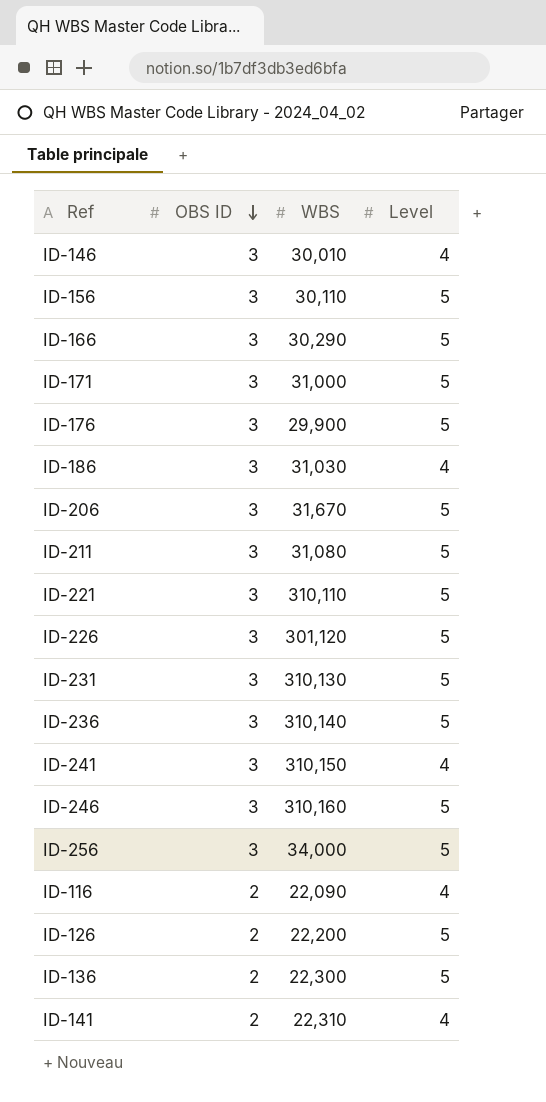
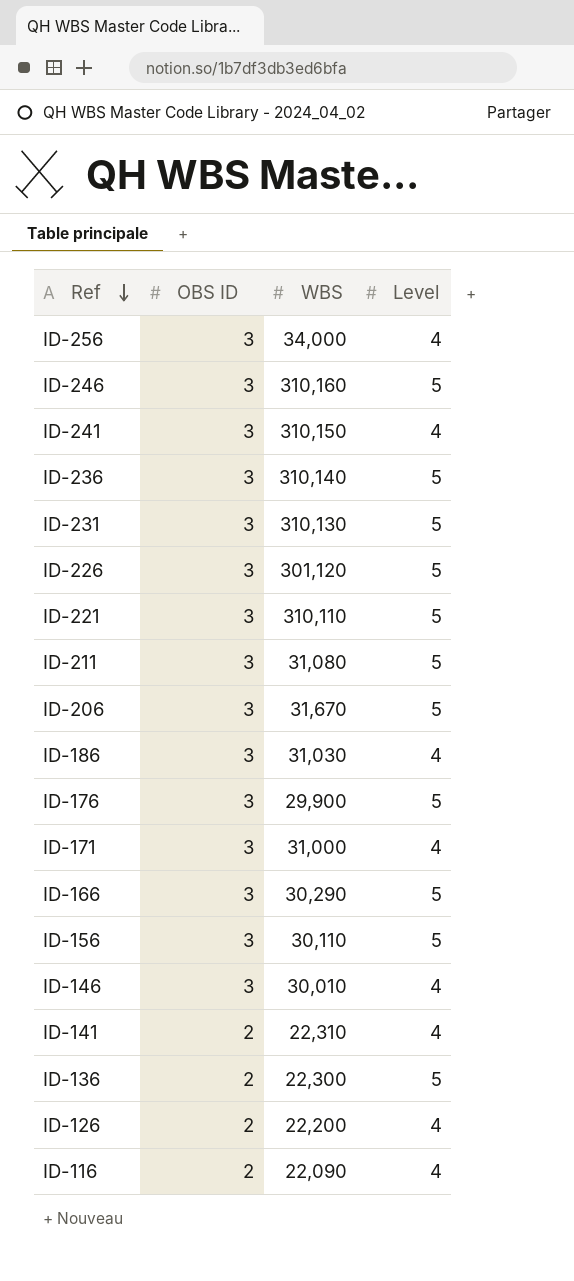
row order: OBS ID descending -> Ref descending
ID-256 | Level: 5 -> 4
ID-171 | Level: 5 -> 4
ID-126 | Level: 5 -> 4

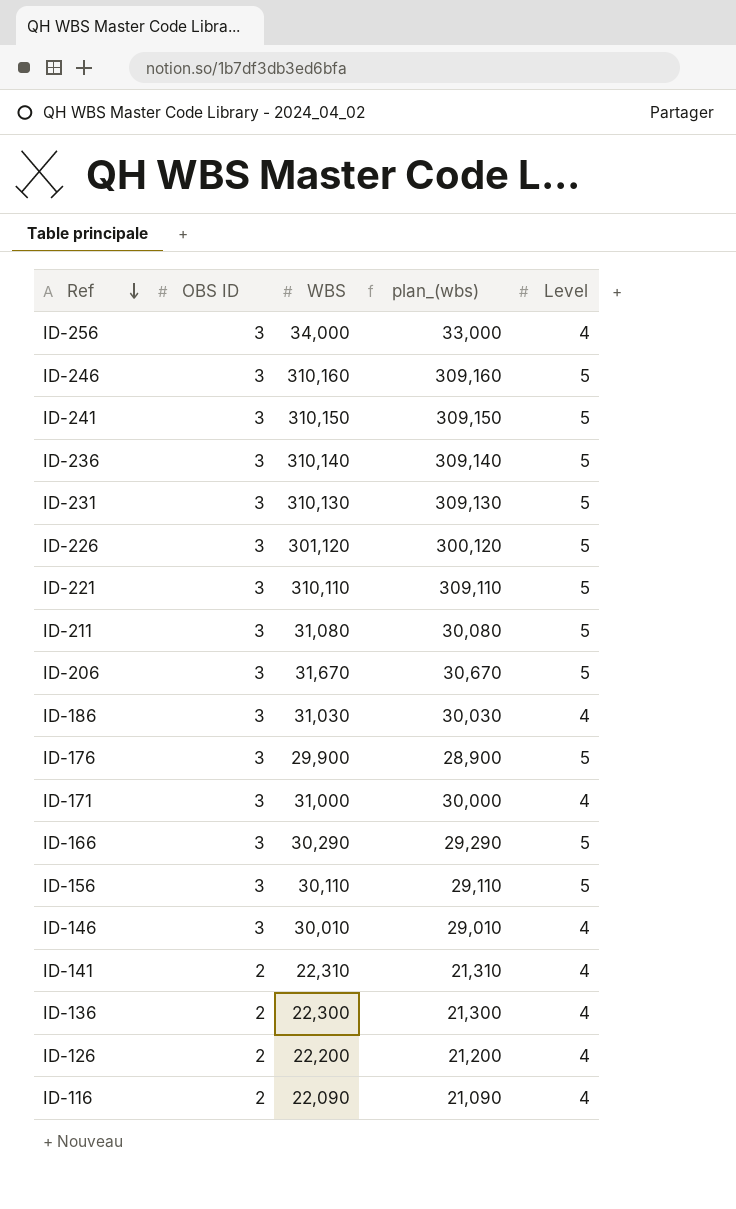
column plan_(wbs) | formula: none -> [WBS] - 1000
ID-241 | Level: 4 -> 5
ID-136 | Level: 5 -> 4

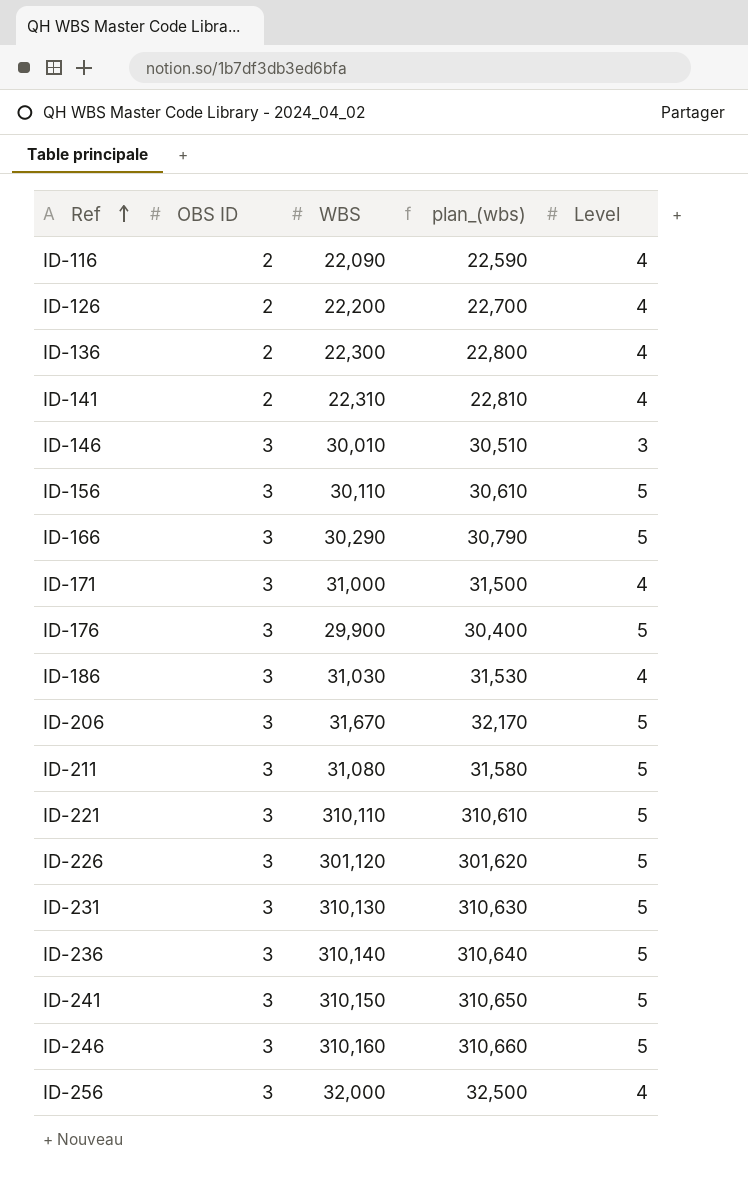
row order: Ref descending -> Ref ascending
column plan_(wbs) | formula: [WBS] - 1000 -> [WBS] + 500
ID-146 | Level: 4 -> 3
ID-256 | WBS: 34,000 -> 32,000

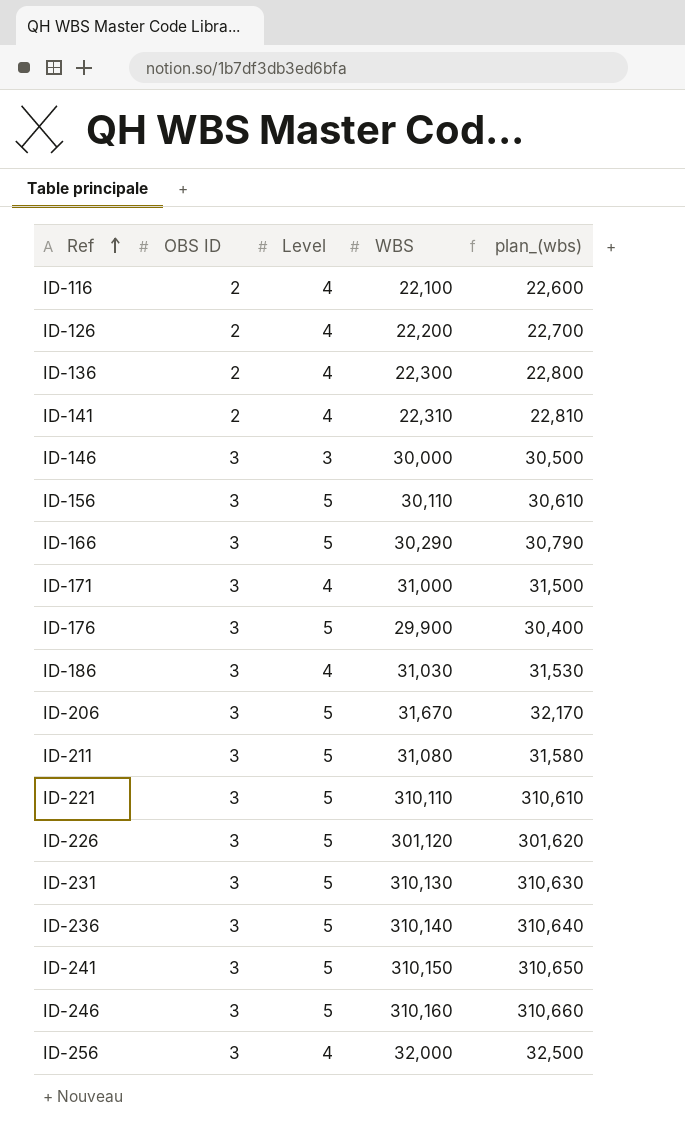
column Level | position: 5 -> 3
ID-116 | WBS: 22,090 -> 22,100
ID-116 | plan_(wbs): 22,590 -> 22,600
ID-146 | WBS: 30,010 -> 30,000
ID-146 | plan_(wbs): 30,510 -> 30,500

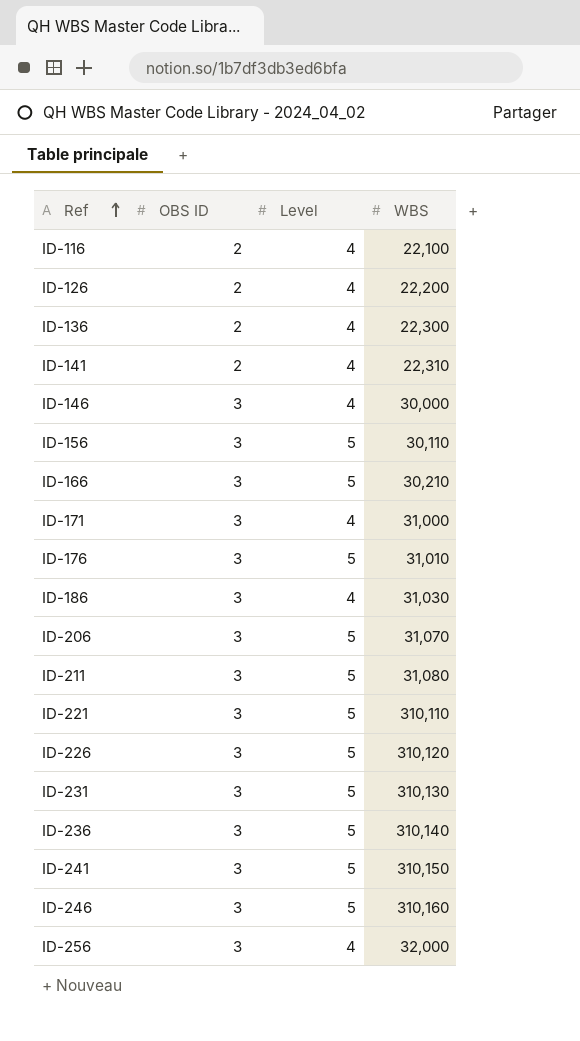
column plan_(wbs) | formula: [WBS] + 500 -> none
ID-146 | Level: 3 -> 4
ID-166 | WBS: 30,290 -> 30,210
ID-176 | WBS: 29,900 -> 31,010
ID-206 | WBS: 31,670 -> 31,070
ID-226 | WBS: 301,120 -> 310,120

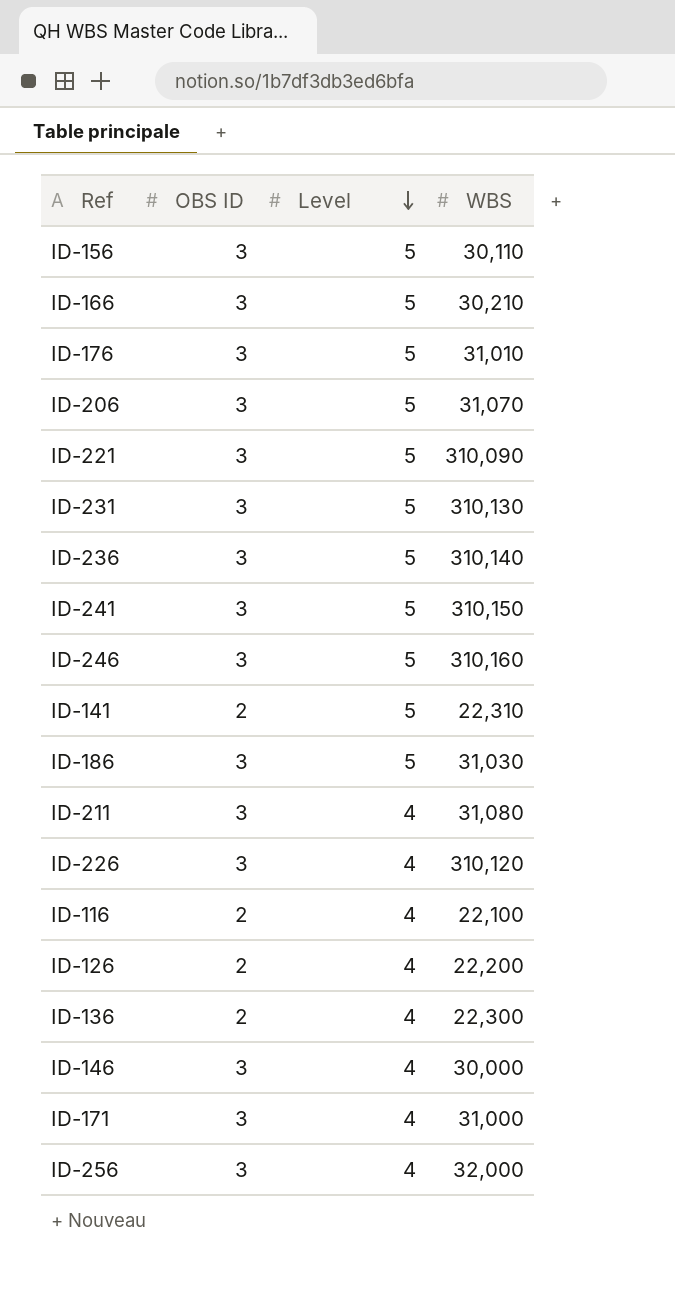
row order: Ref ascending -> Level descending
ID-221 | WBS: 310,110 -> 310,090
ID-141 | Level: 4 -> 5
ID-186 | Level: 4 -> 5
ID-211 | Level: 5 -> 4
ID-226 | Level: 5 -> 4

